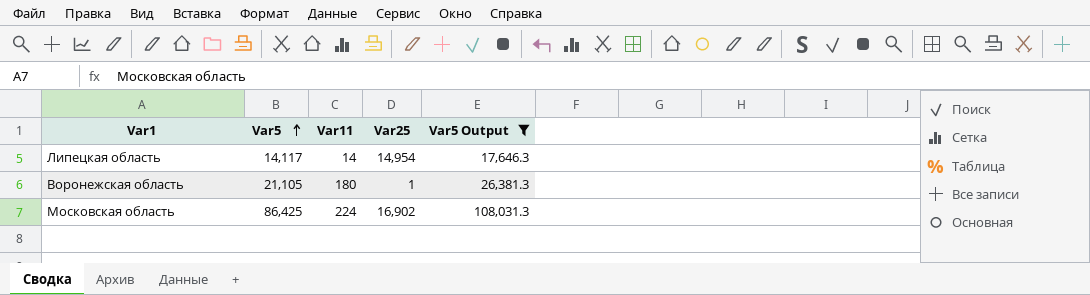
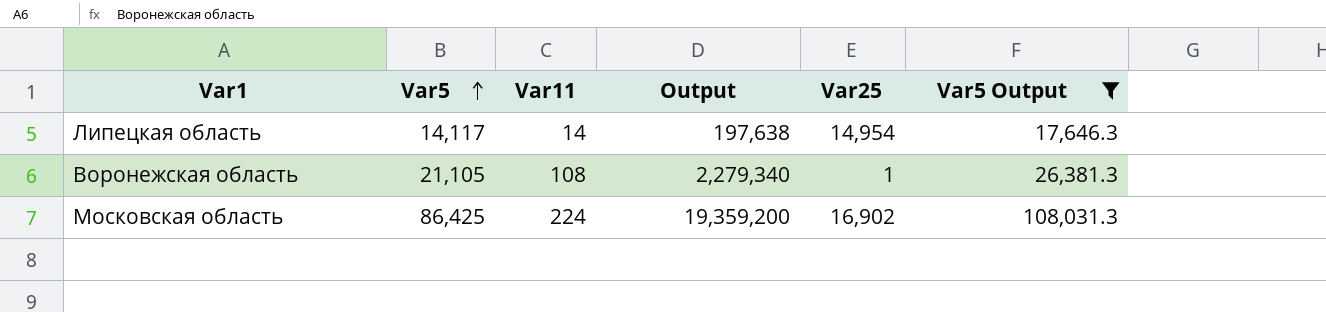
column Output | formula: none -> [Var5] * [Var11]
Воронежская область | Var11: 180 -> 108

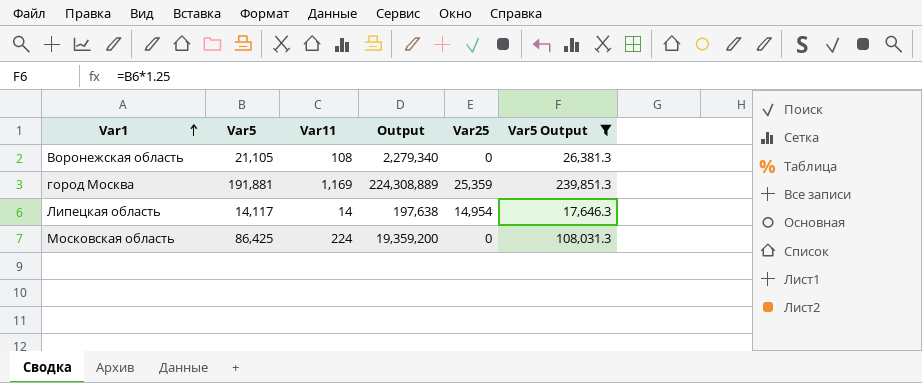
row order: Var5 ascending -> Var1 ascending
Воронежская область | Var25: 1 -> 0
row город Москва: none -> 191,881 | 1,169 | 224,308,889 | 25,359 | 239,851.3
Московская область | Var25: 16,902 -> 0

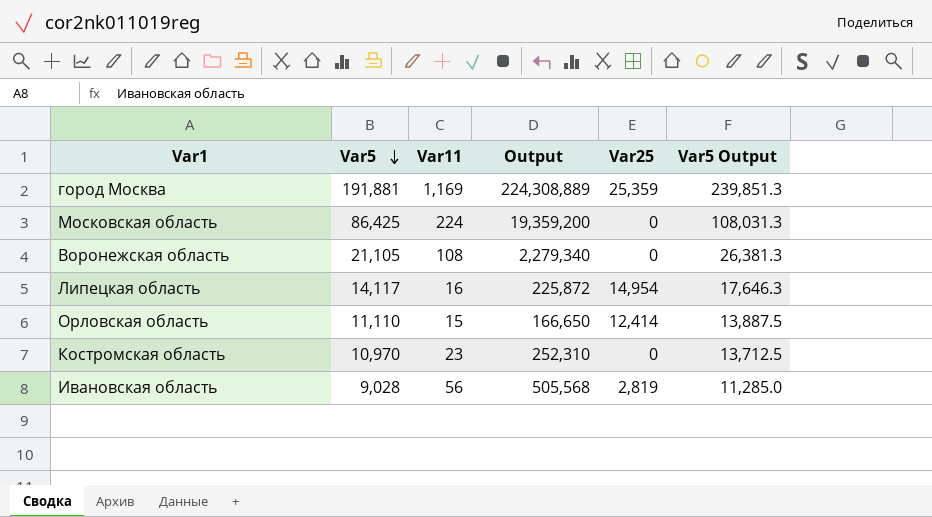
filter: Var5 Output >= 17,646.3 -> none
row order: Var1 ascending -> Var5 descending
Липецкая область | Var11: 14 -> 16
Липецкая область | Output: 197,638 -> 225,872

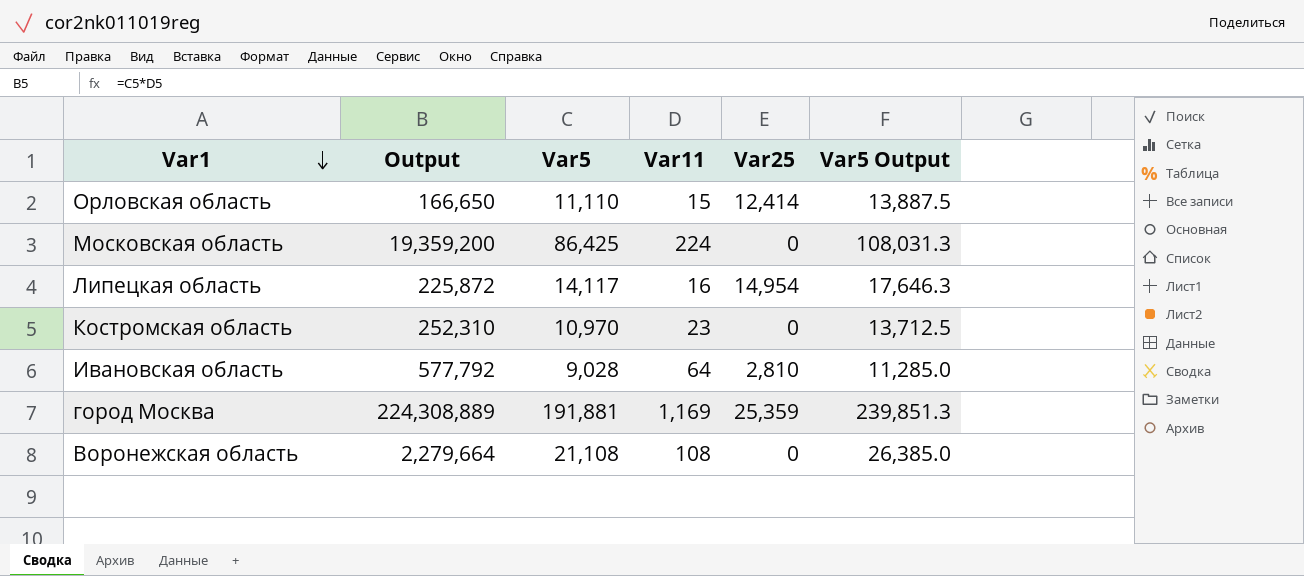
row order: Var5 descending -> Var1 descending
column Output | position: 4 -> 2
Ивановская область | Output: 505,568 -> 577,792
Ивановская область | Var11: 56 -> 64
Ивановская область | Var25: 2,819 -> 2,810
Воронежская область | Output: 2,279,340 -> 2,279,664
Воронежская область | Var5: 21,105 -> 21,108
Воронежская область | Var5 Output: 26,381.3 -> 26,385.0

